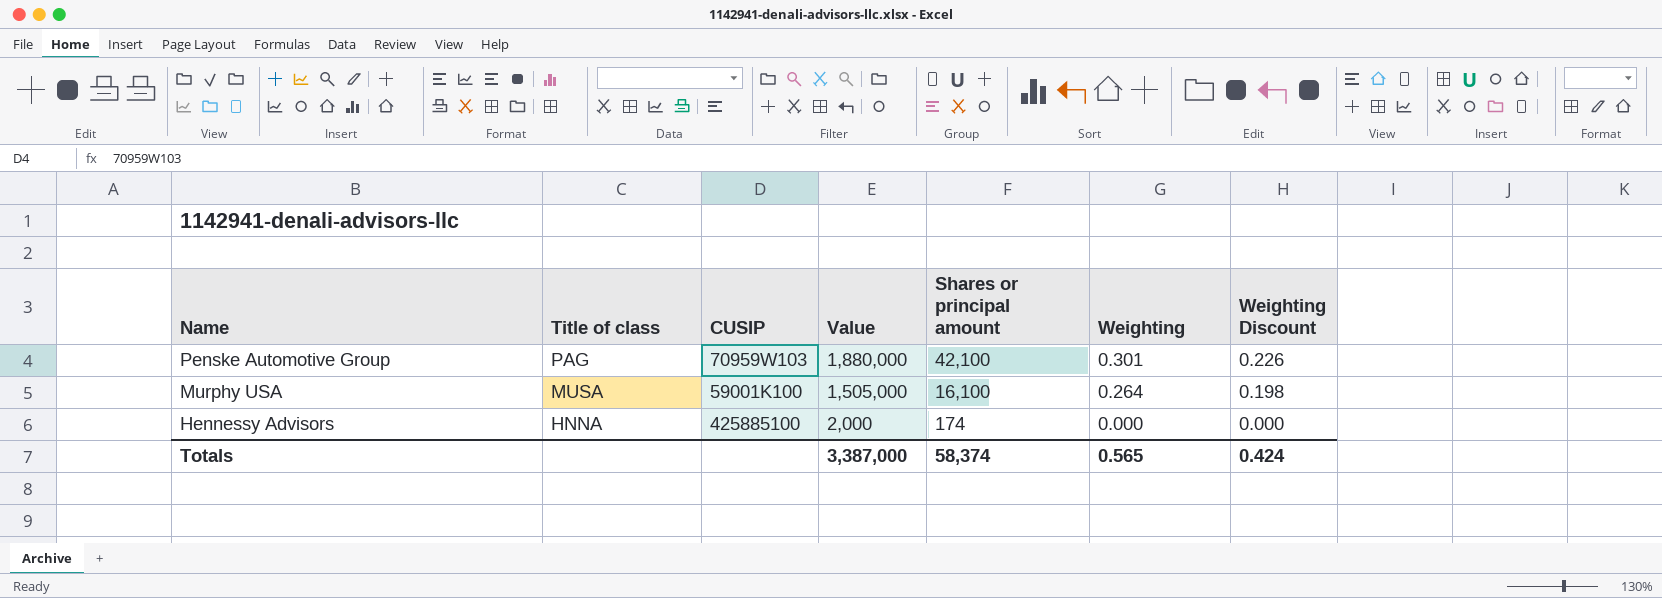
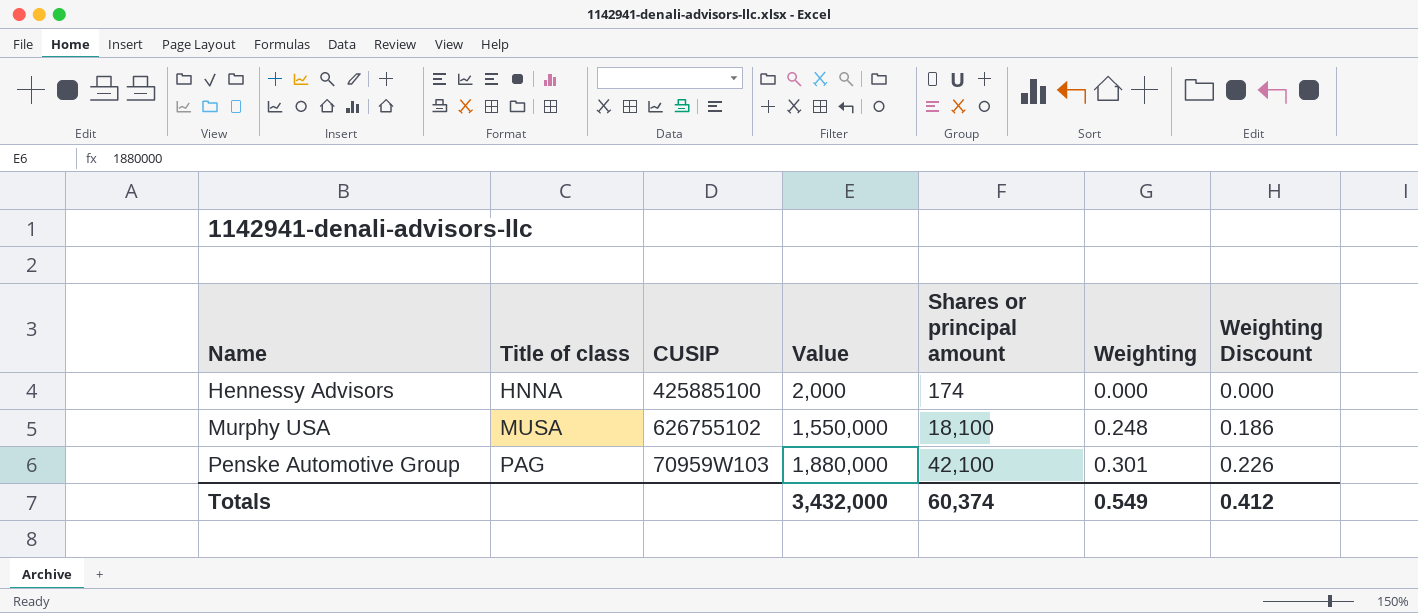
row order: Name descending -> Name ascending
Murphy USA | CUSIP: 59001K100 -> 626755102
Murphy USA | Value: 1,505,000 -> 1,550,000
Murphy USA | Shares or principal amount: 16,100 -> 18,100
Murphy USA | Weighting: 0.264 -> 0.248
Murphy USA | Weighting Discount: 0.198 -> 0.186
Totals | Value: 3,387,000 -> 3,432,000
Totals | Shares or principal amount: 58,374 -> 60,374
Totals | Weighting: 0.565 -> 0.549
Totals | Weighting Discount: 0.424 -> 0.412

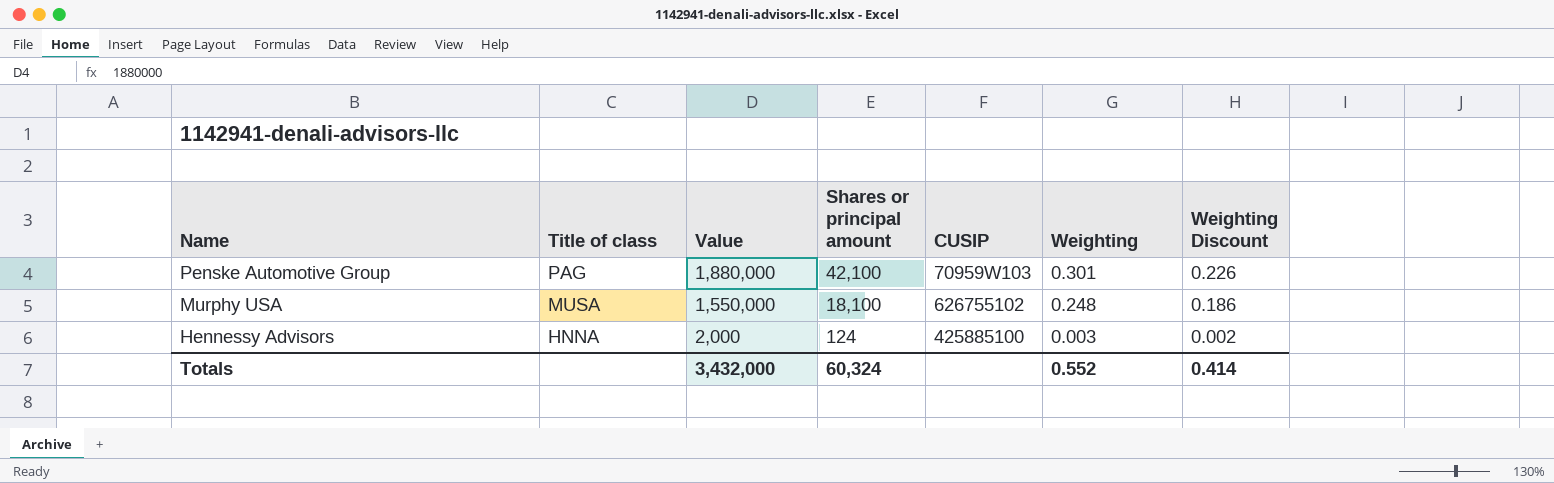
row order: Name ascending -> Name descending
column CUSIP | position: 3 -> 5
Hennessy Advisors | Shares or principal amount: 174 -> 124
Hennessy Advisors | Weighting: 0.000 -> 0.003
Hennessy Advisors | Weighting Discount: 0.000 -> 0.002
Totals | Shares or principal amount: 60,374 -> 60,324
Totals | Weighting: 0.549 -> 0.552
Totals | Weighting Discount: 0.412 -> 0.414

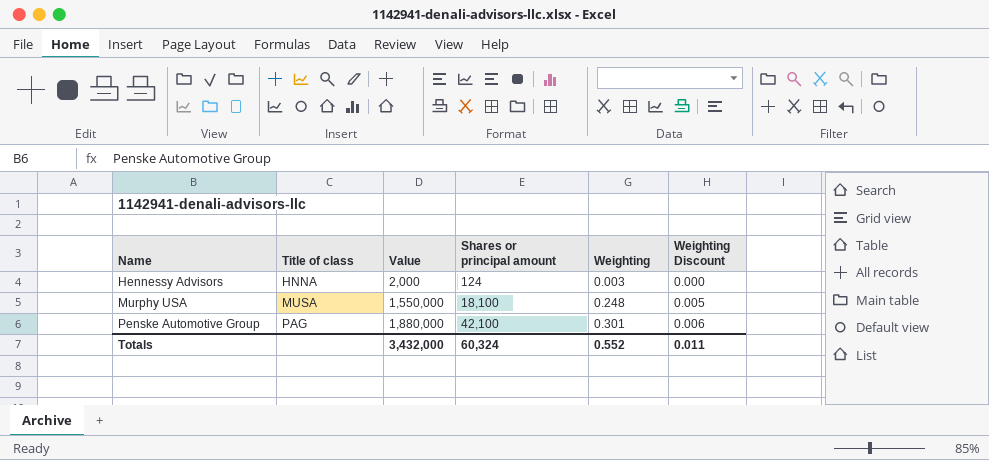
row order: Name descending -> Name ascending
column CUSIP | position: 5 -> none
column Weighting Discount | formula: [Weighting] * 0.75 -> [Weighting] * 0.02
Totals | Weighting Discount: 0.414 -> 0.011

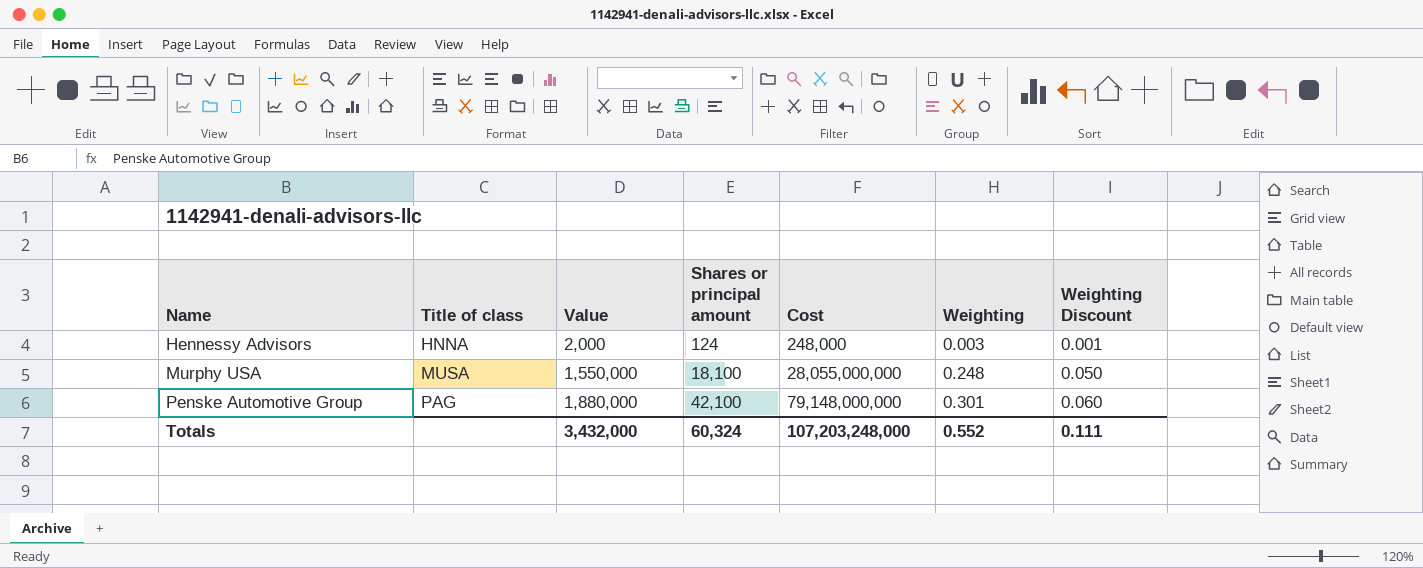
column Cost | formula: none -> [Value] * [Shares or principal amount]
column Weighting Discount | formula: [Weighting] * 0.02 -> [Weighting] * 0.2
Totals | Weighting Discount: 0.011 -> 0.111

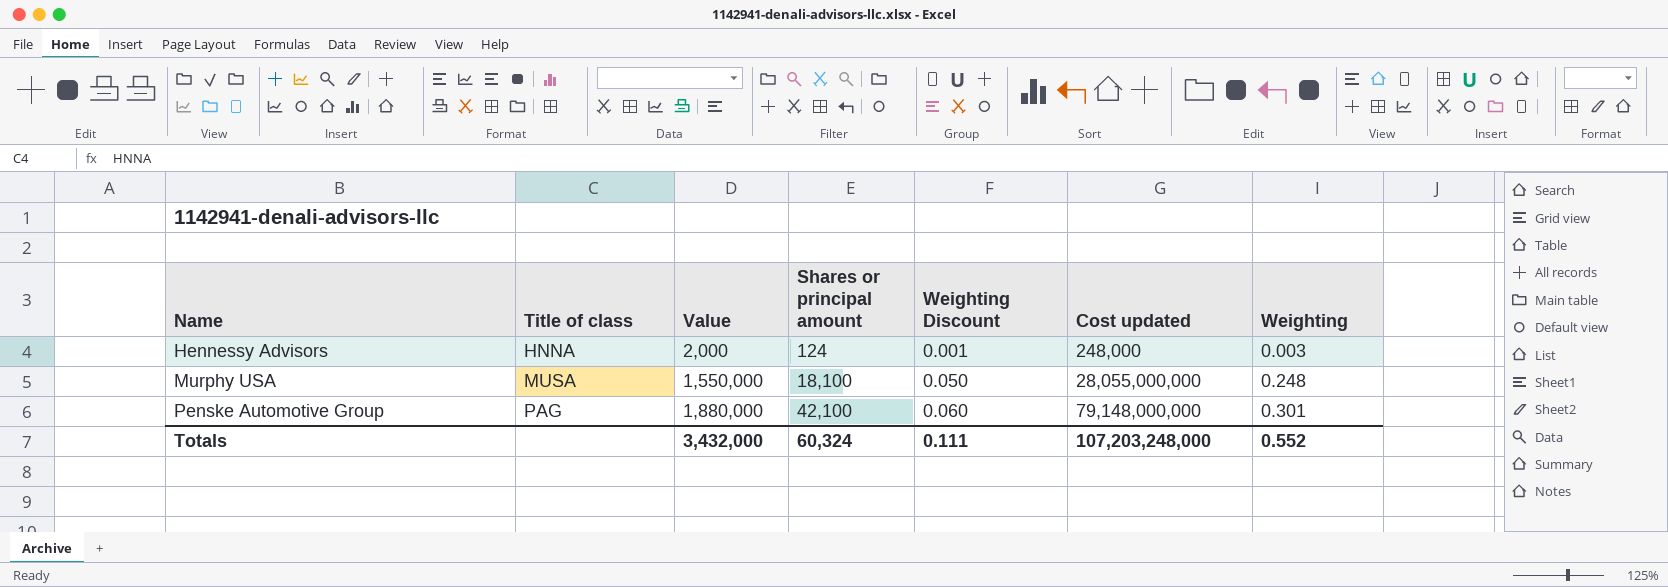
column Weighting Discount | position: 7 -> 5
column name: Cost -> Cost updated

